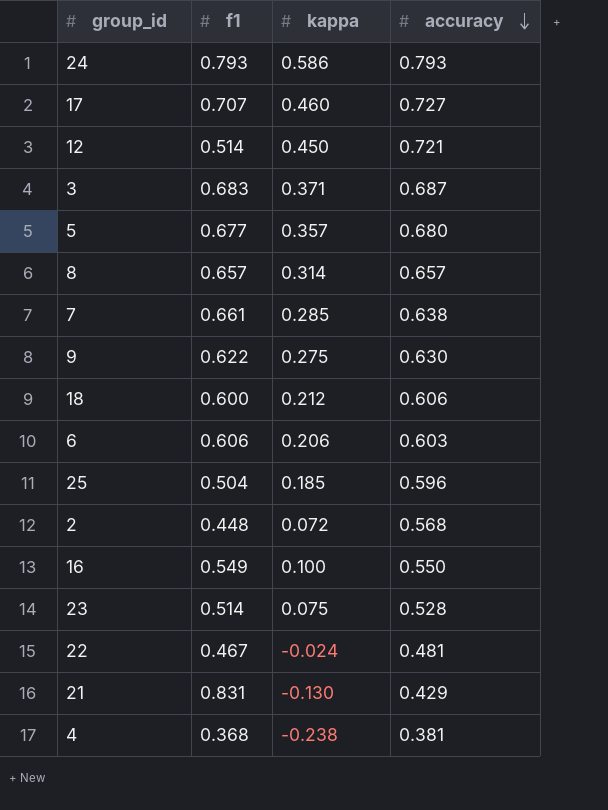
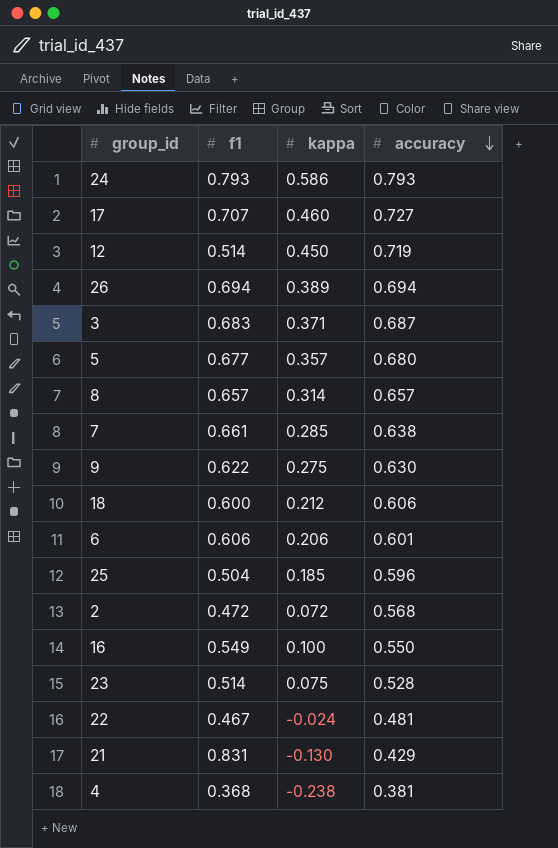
12 | accuracy: 0.721 -> 0.719
row 26: none -> 0.694 | 0.389 | 0.694
6 | accuracy: 0.603 -> 0.601
2 | f1: 0.448 -> 0.472

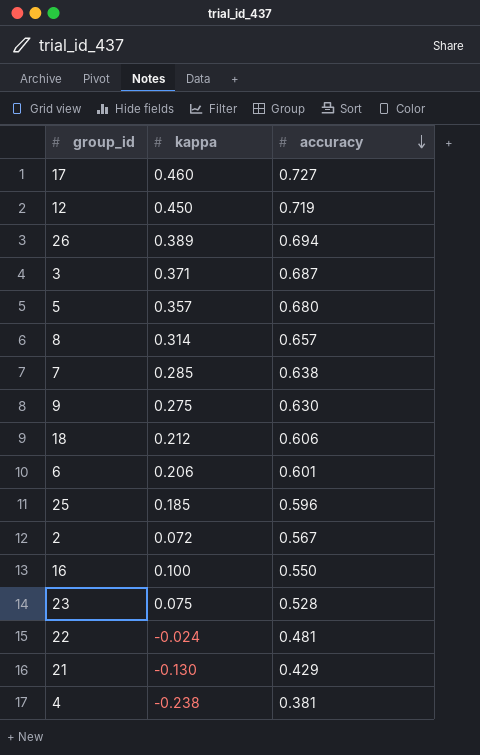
column f1 | position: 2 -> none
row 24: 0.793 | 0.586 | 0.793 -> none
2 | accuracy: 0.568 -> 0.567

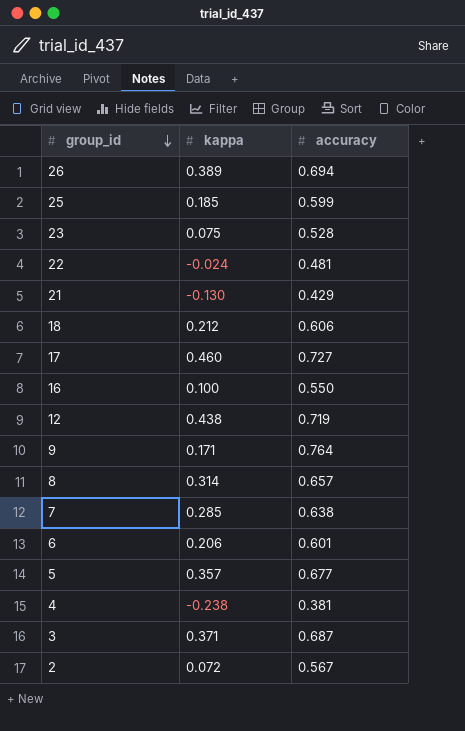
row order: accuracy descending -> group_id descending
25 | accuracy: 0.596 -> 0.599
12 | kappa: 0.450 -> 0.438
9 | kappa: 0.275 -> 0.171
9 | accuracy: 0.630 -> 0.764
5 | accuracy: 0.680 -> 0.677

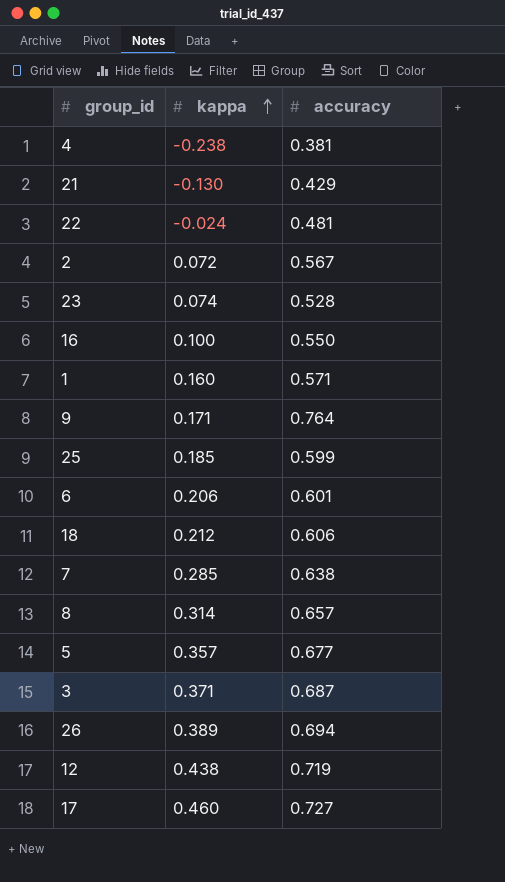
row order: group_id descending -> kappa ascending
23 | kappa: 0.075 -> 0.074
row 1: none -> 0.160 | 0.571

